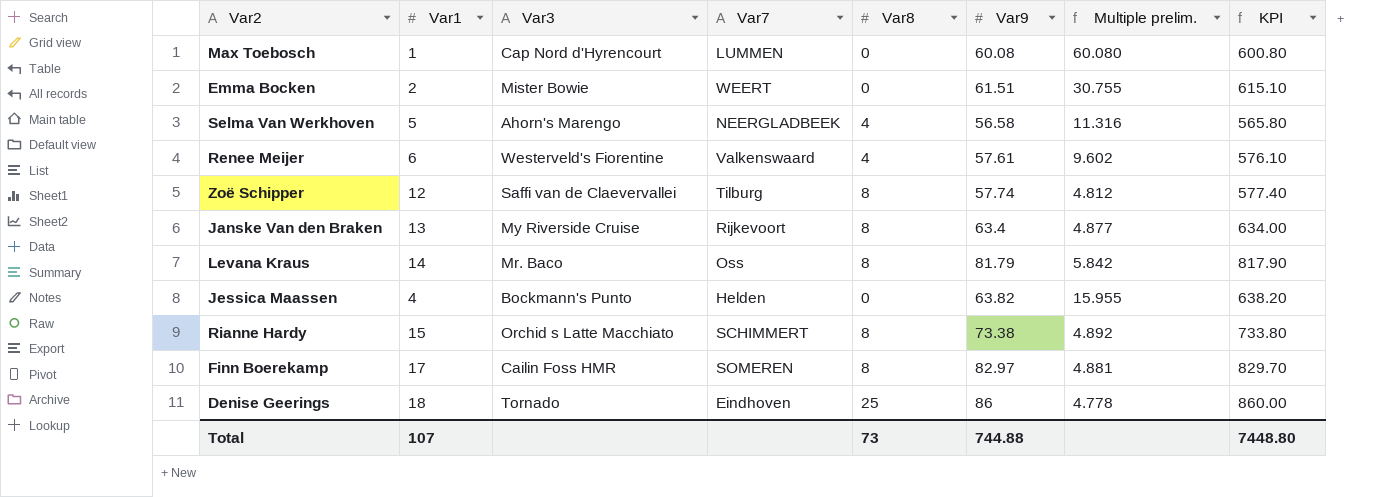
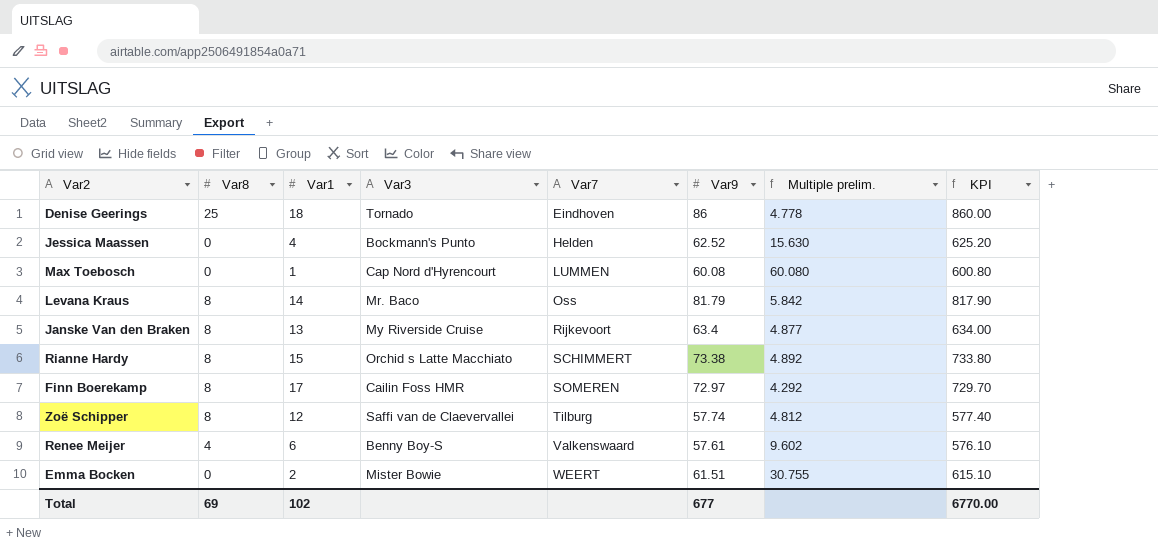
row order: none -> Var7 ascending
column Var8 | position: 5 -> 2
row Selma Van Werkhoven: 5 | Ahorn's Marengo | NEERGLADBEEK | 4 | 56.58 | 11.316 | 565.80 -> none
Jessica Maassen | Var9: 63.82 -> 62.52
Jessica Maassen | Multiple prelim.: 15.955 -> 15.630
Jessica Maassen | KPI: 638.20 -> 625.20
Finn Boerekamp | Var9: 82.97 -> 72.97
Finn Boerekamp | Multiple prelim.: 4.881 -> 4.292
Finn Boerekamp | KPI: 829.70 -> 729.70
Renee Meijer | Var3: Westerveld's Fiorentine -> Benny Boy-S
Total | Var8: 73 -> 69
Total | Var1: 107 -> 102
Total | Var9: 744.88 -> 677
Total | KPI: 7448.80 -> 6770.00

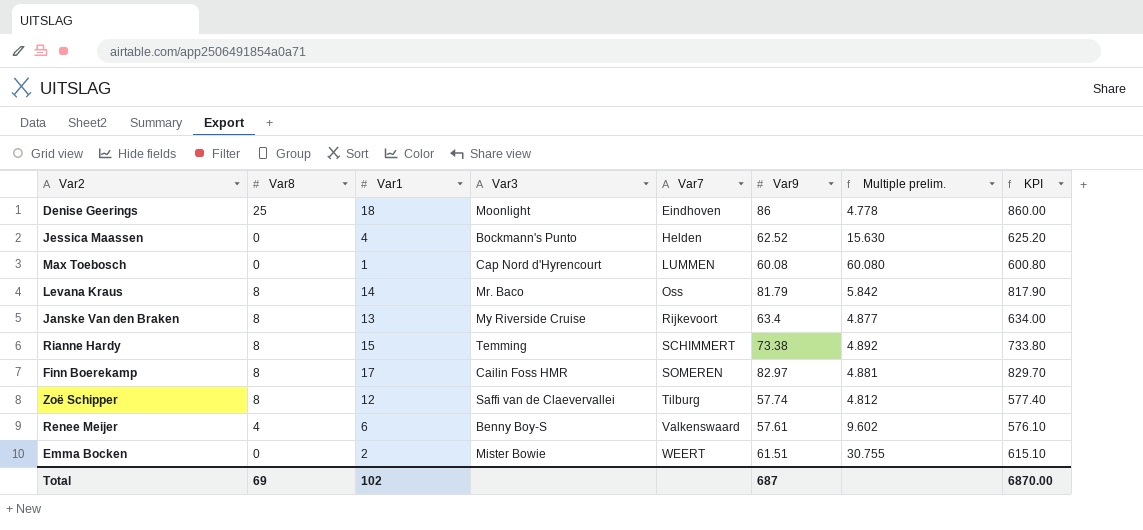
Denise Geerings | Var3: Tornado -> Moonlight
Rianne Hardy | Var3: Orchid s Latte Macchiato -> Temming
Finn Boerekamp | Var9: 72.97 -> 82.97
Finn Boerekamp | Multiple prelim.: 4.292 -> 4.881
Finn Boerekamp | KPI: 729.70 -> 829.70
Total | Var9: 677 -> 687
Total | KPI: 6770.00 -> 6870.00

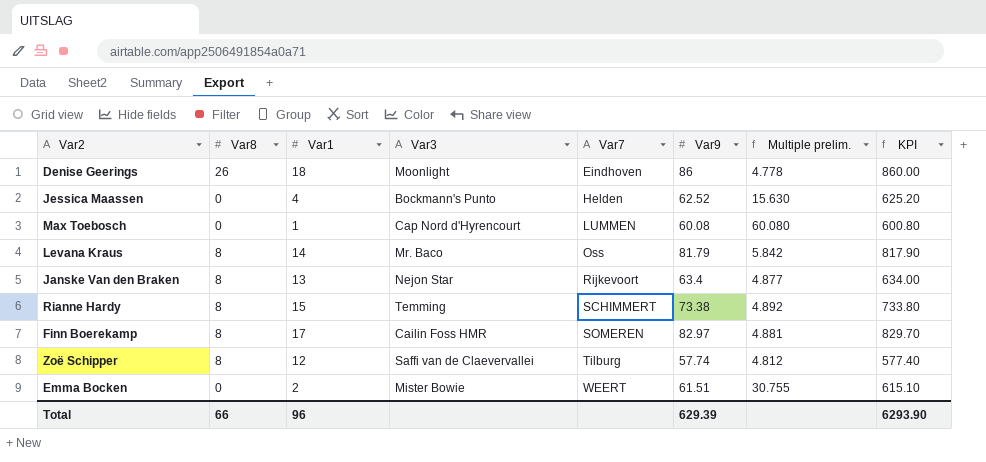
row Renee Meijer: 4 | 6 | Benny Boy-S | Valkenswaard | 57.61 | 9.602 | 576.10 -> none
Denise Geerings | Var8: 25 -> 26
Janske Van den Braken | Var3: My Riverside Cruise -> Nejon Star
Total | Var8: 69 -> 66
Total | Var1: 102 -> 96
Total | Var9: 687 -> 629.39
Total | KPI: 6870.00 -> 6293.90

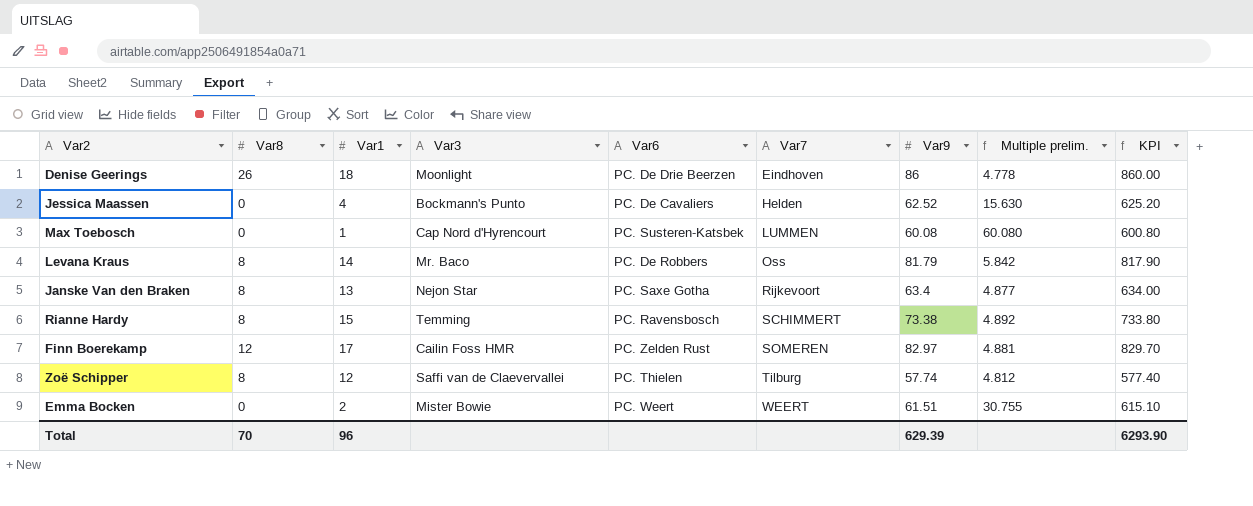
column Var6 | position: none -> 5
Finn Boerekamp | Var8: 8 -> 12
Total | Var8: 66 -> 70

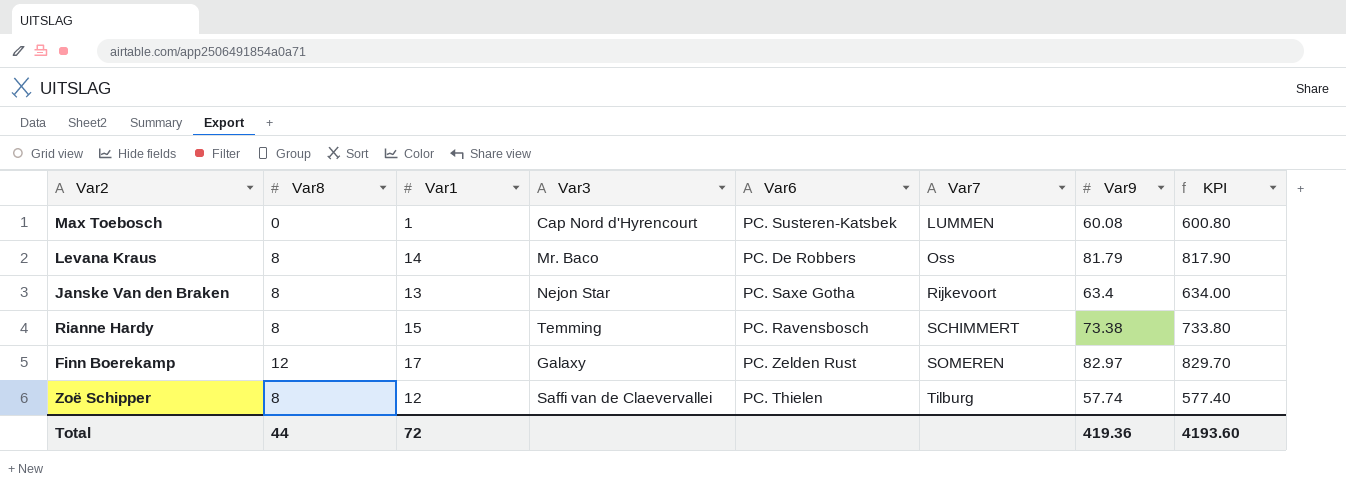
column Multiple prelim. | formula: [Var9] / [Var1] -> none
row Denise Geerings: 26 | 18 | Moonlight | PC. De Drie Beerzen | Eindhoven | 86 | 4.778 | 860.00 -> none
row Jessica Maassen: 0 | 4 | Bockmann's Punto | PC. De Cavaliers | Helden | 62.52 | 15.630 | 625.20 -> none
row Emma Bocken: 0 | 2 | Mister Bowie | PC. Weert | WEERT | 61.51 | 30.755 | 615.10 -> none
Finn Boerekamp | Var3: Cailin Foss HMR -> Galaxy
Total | Var8: 70 -> 44
Total | Var1: 96 -> 72
Total | Var9: 629.39 -> 419.36
Total | KPI: 6293.90 -> 4193.60

